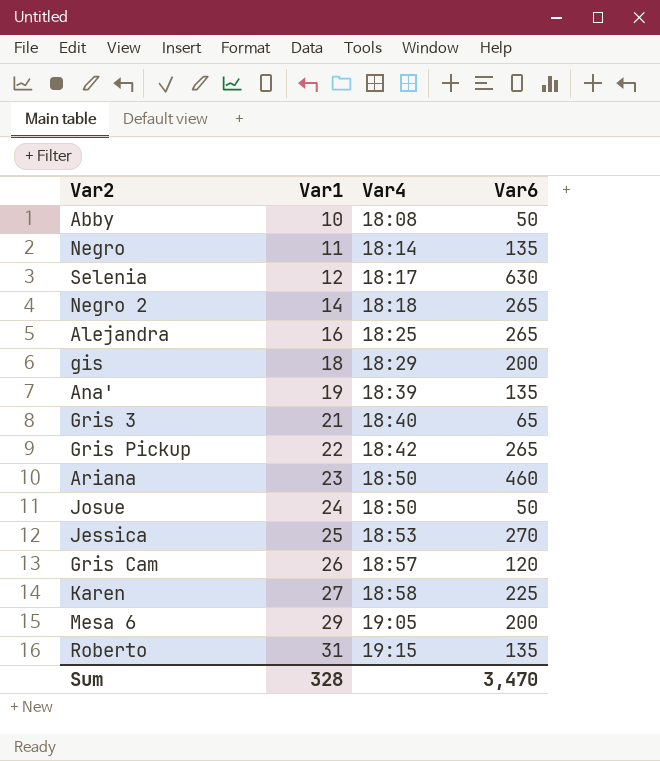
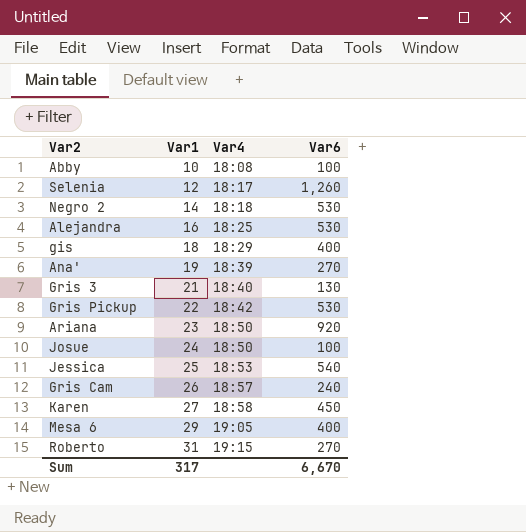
row Negro: 11 | 18:14 | 135 -> none
Abby | Var6: 50 -> 100
Selenia | Var6: 630 -> 1,260
Negro 2 | Var6: 265 -> 530
Alejandra | Var6: 265 -> 530
gis | Var6: 200 -> 400
Ana' | Var6: 135 -> 270
Gris 3 | Var6: 65 -> 130
Gris Pickup | Var6: 265 -> 530
Ariana | Var6: 460 -> 920
Josue | Var6: 50 -> 100
Jessica | Var6: 270 -> 540
Gris Cam | Var6: 120 -> 240
Karen | Var6: 225 -> 450
Mesa 6 | Var6: 200 -> 400
Roberto | Var6: 135 -> 270
Sum | Var1: 328 -> 317
Sum | Var6: 3,470 -> 6,670

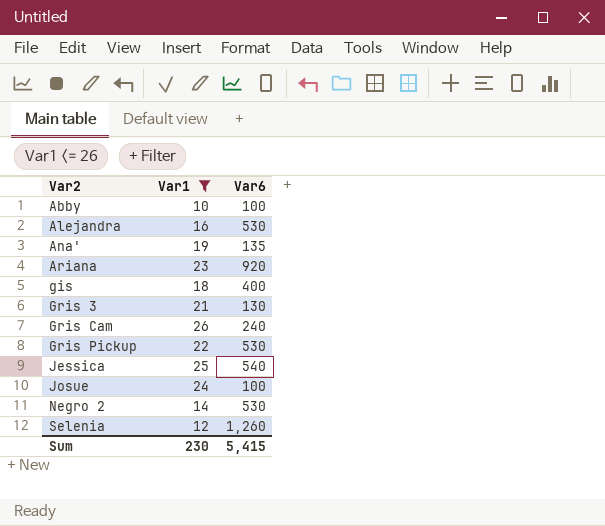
filter: none -> Var1 <= 26
row order: Var1 ascending -> Var2 ascending
column Var4 | position: 3 -> none
Ana' | Var6: 270 -> 135
Sum | Var1: 317 -> 230
Sum | Var6: 6,670 -> 5,415

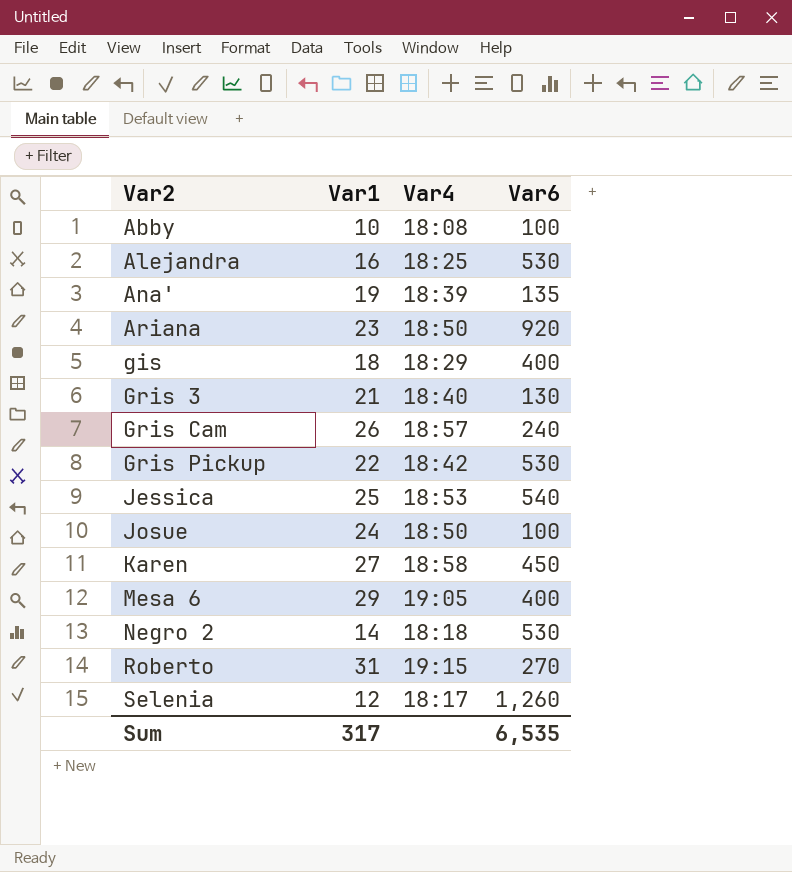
filter: Var1 <= 26 -> none
column Var4 | position: none -> 3
Sum | Var1: 230 -> 317
Sum | Var6: 5,415 -> 6,535

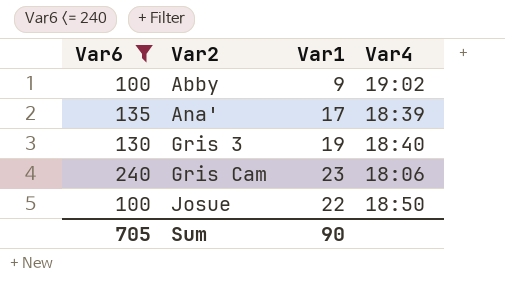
filter: none -> Var6 <= 240
column Var6 | position: 4 -> 1
Abby | Var1: 10 -> 9
Abby | Var4: 18:08 -> 19:02
Ana' | Var1: 19 -> 17
Gris 3 | Var1: 21 -> 19
Gris Cam | Var1: 26 -> 23
Gris Cam | Var4: 18:57 -> 18:06
Josue | Var1: 24 -> 22
Sum | Var6: 6,535 -> 705
Sum | Var1: 317 -> 90

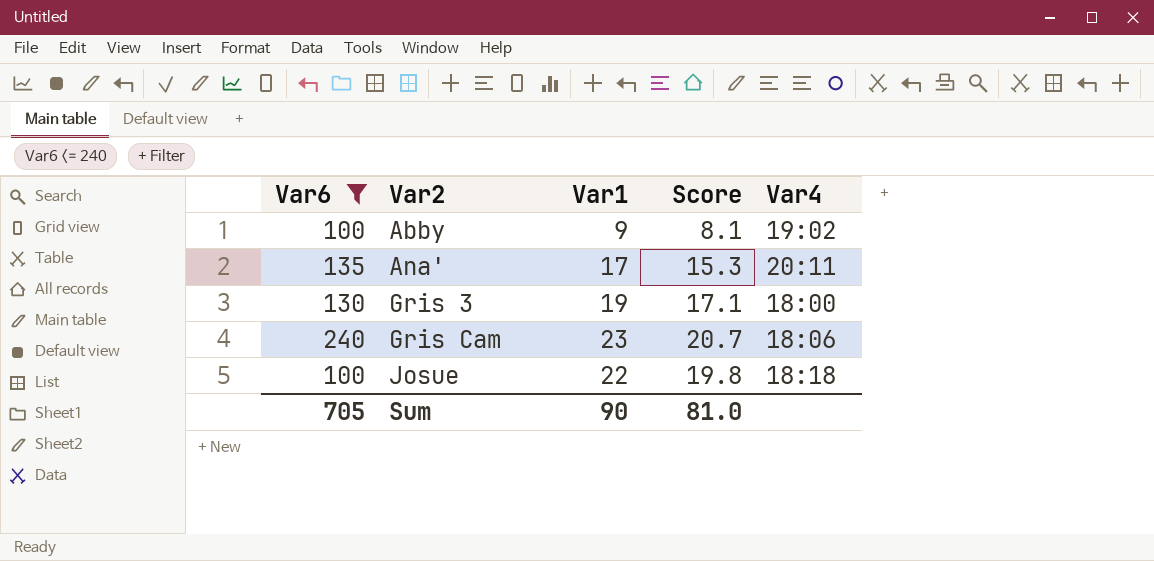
column Score | formula: none -> [Var1] * 0.9
Ana' | Var4: 18:39 -> 20:11
Gris 3 | Var4: 18:40 -> 18:00
Josue | Var4: 18:50 -> 18:18

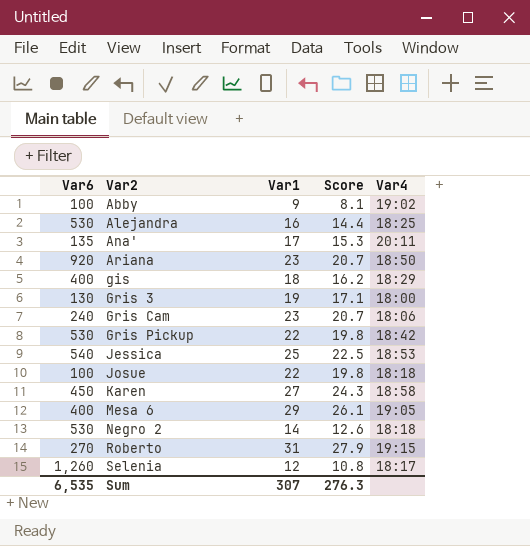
filter: Var6 <= 240 -> none
Sum | Var6: 705 -> 6,535
Sum | Var1: 90 -> 307
Sum | Score: 81.0 -> 276.3

